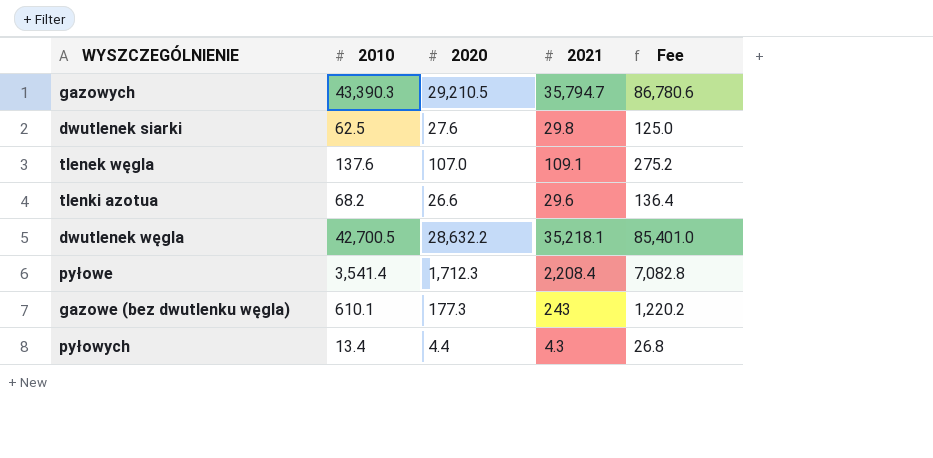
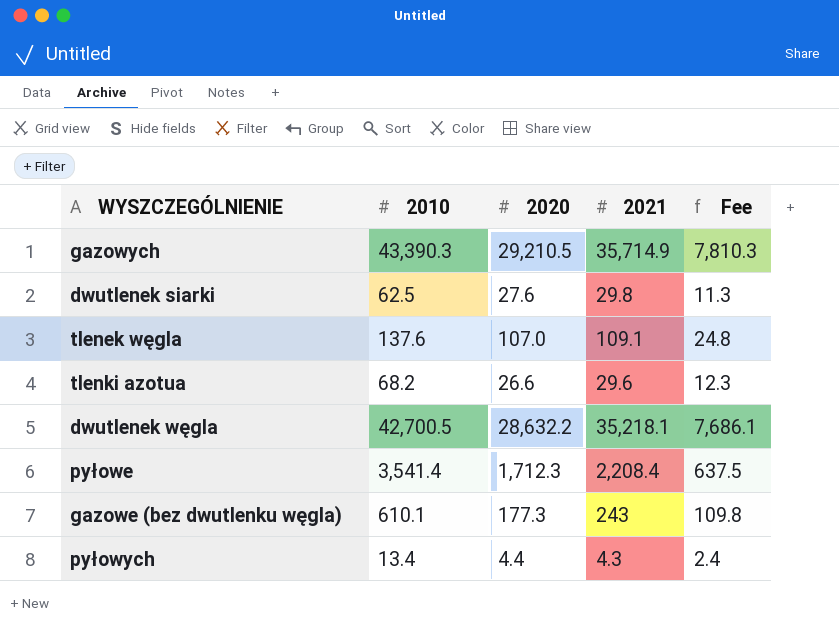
column Fee | formula: [2010] * 2 -> [2010] * 0.18
gazowych | 2021: 35,794.7 -> 35,714.9

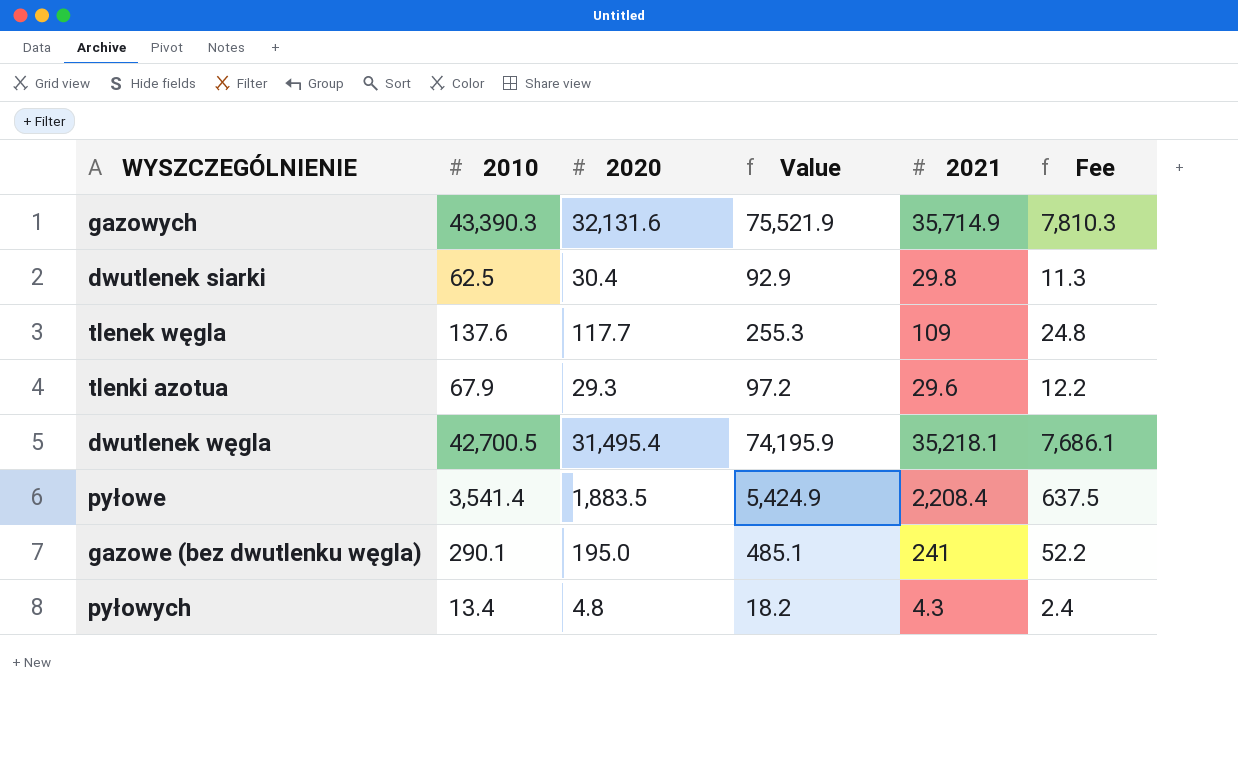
column Value | formula: none -> [2010] + [2020]
gazowych | 2020: 29,210.5 -> 32,131.6
dwutlenek siarki | 2020: 27.6 -> 30.4
tlenek węgla | 2020: 107.0 -> 117.7
tlenek węgla | 2021: 109.1 -> 109
tlenki azotua | 2010: 68.2 -> 67.9
tlenki azotua | 2020: 26.6 -> 29.3
tlenki azotua | Fee: 12.3 -> 12.2
dwutlenek węgla | 2020: 28,632.2 -> 31,495.4
pyłowe | 2020: 1,712.3 -> 1,883.5
gazowe (bez dwutlenku węgla) | 2010: 610.1 -> 290.1
gazowe (bez dwutlenku węgla) | 2020: 177.3 -> 195.0
gazowe (bez dwutlenku węgla) | 2021: 243 -> 241
gazowe (bez dwutlenku węgla) | Fee: 109.8 -> 52.2
pyłowych | 2020: 4.4 -> 4.8

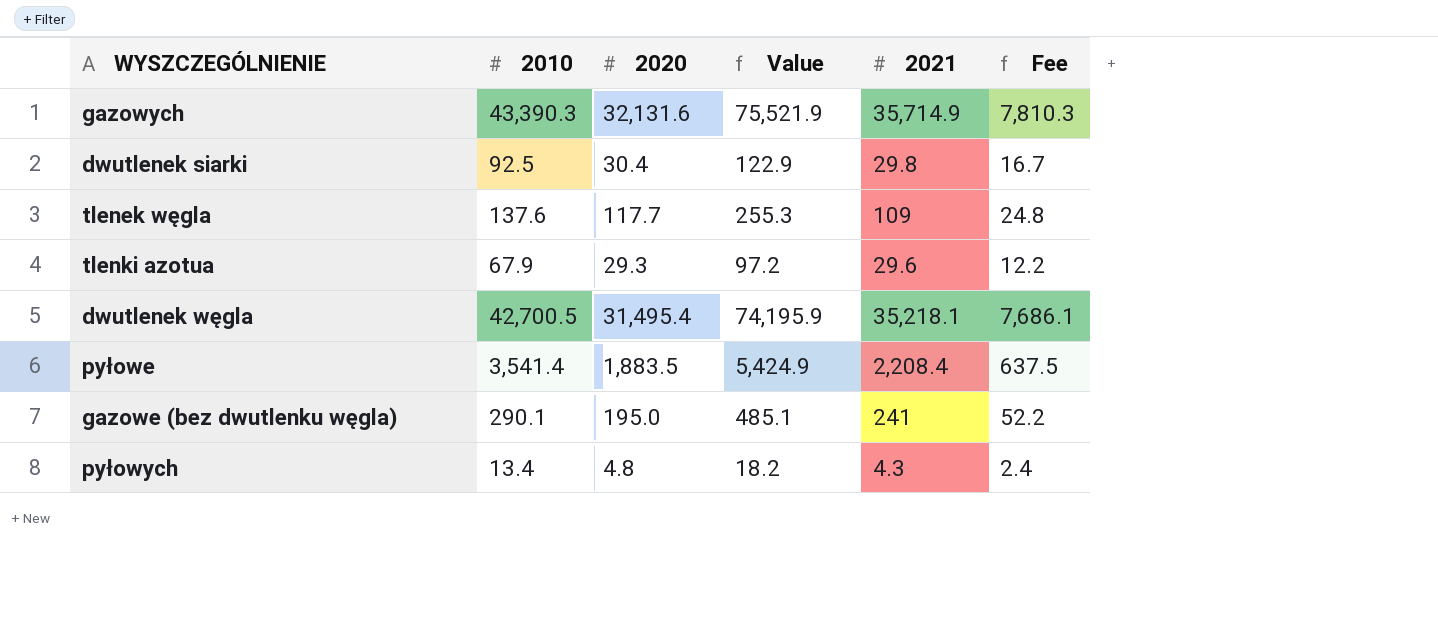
dwutlenek siarki | 2010: 62.5 -> 92.5
dwutlenek siarki | Value: 92.9 -> 122.9
dwutlenek siarki | Fee: 11.3 -> 16.7

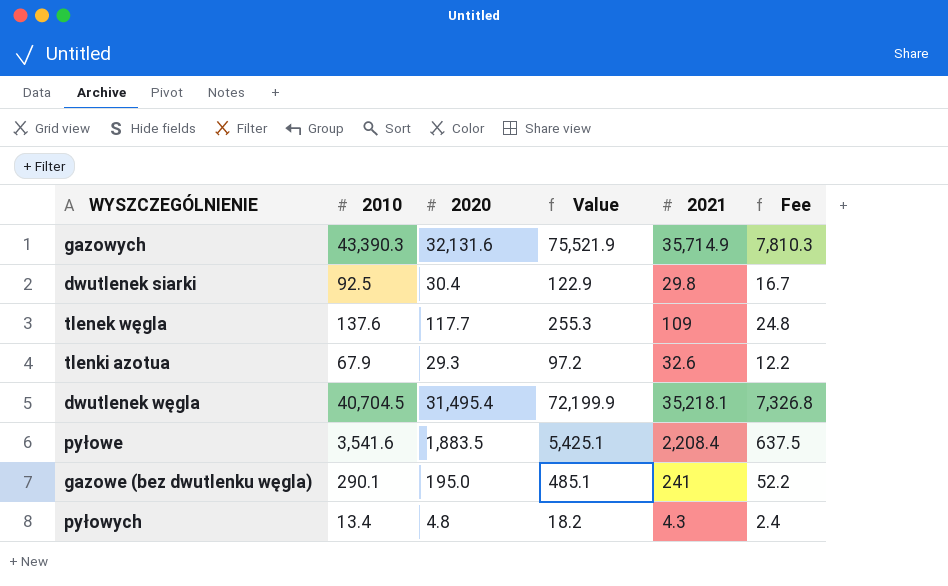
tlenki azotua | 2021: 29.6 -> 32.6
dwutlenek węgla | 2010: 42,700.5 -> 40,704.5
dwutlenek węgla | Value: 74,195.9 -> 72,199.9
dwutlenek węgla | Fee: 7,686.1 -> 7,326.8
pyłowe | 2010: 3,541.4 -> 3,541.6
pyłowe | Value: 5,424.9 -> 5,425.1

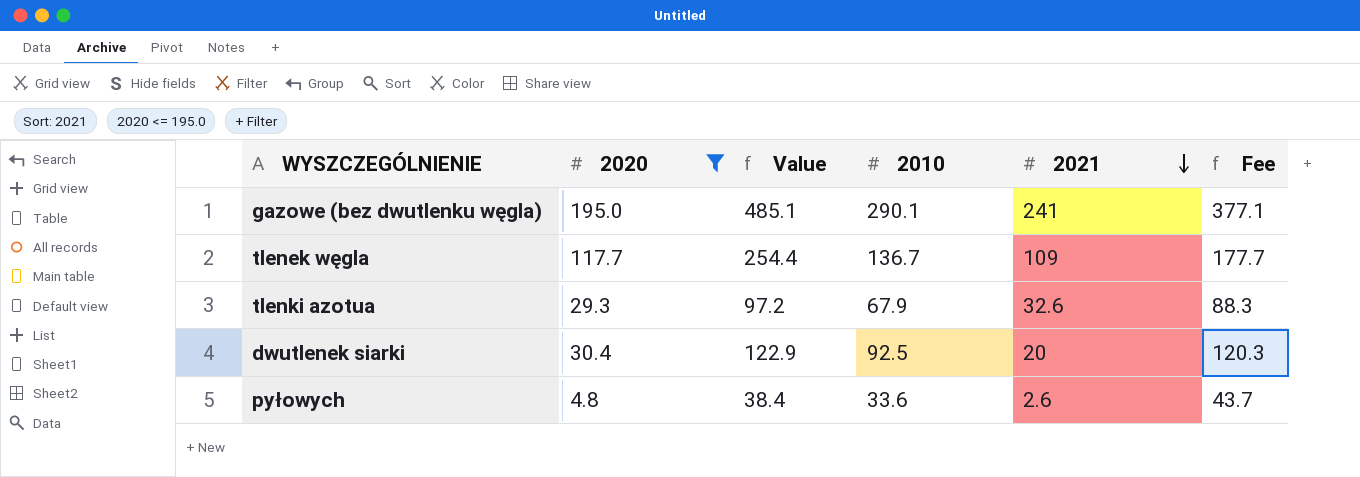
filter: none -> 2020 <= 195.0
row order: none -> 2021 descending
column 2010 | position: 2 -> 4
column Fee | formula: [2010] * 0.18 -> [2010] * 1.3
tlenek węgla | Value: 255.3 -> 254.4
tlenek węgla | 2010: 137.6 -> 136.7
dwutlenek siarki | 2021: 29.8 -> 20
pyłowych | Value: 18.2 -> 38.4
pyłowych | 2010: 13.4 -> 33.6
pyłowych | 2021: 4.3 -> 2.6

